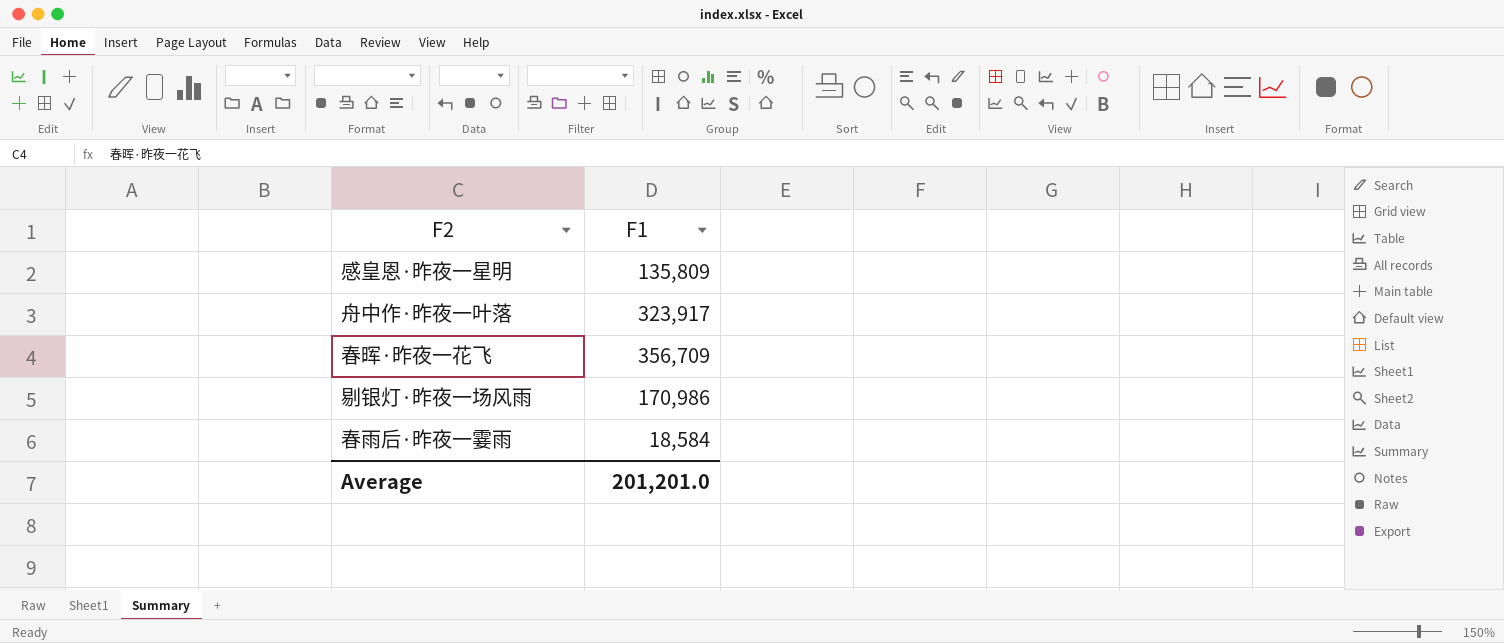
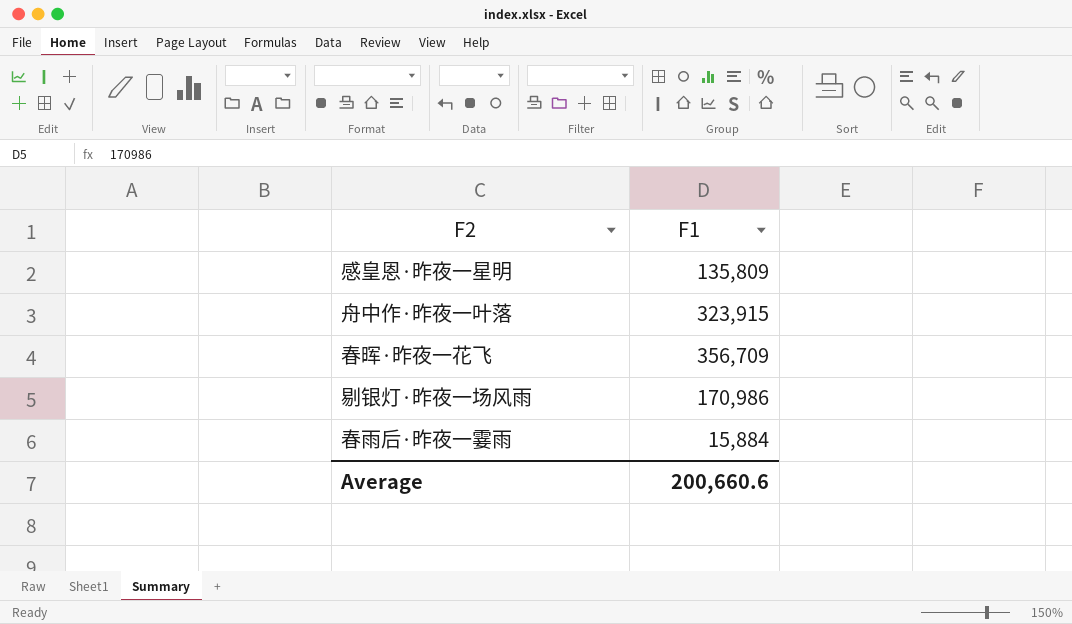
舟中作·昨夜一叶落 | F1: 323,917 -> 323,915
春雨后·昨夜一霎雨 | F1: 18,584 -> 15,884
Average | F1: 201,201.0 -> 200,660.6

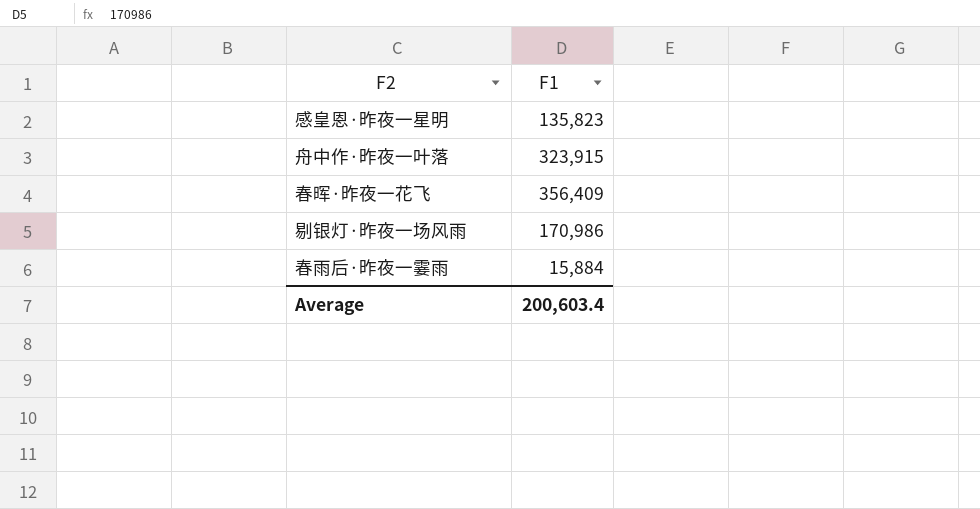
感皇恩·昨夜一星明 | F1: 135,809 -> 135,823
春晖·昨夜一花飞 | F1: 356,709 -> 356,409
Average | F1: 200,660.6 -> 200,603.4

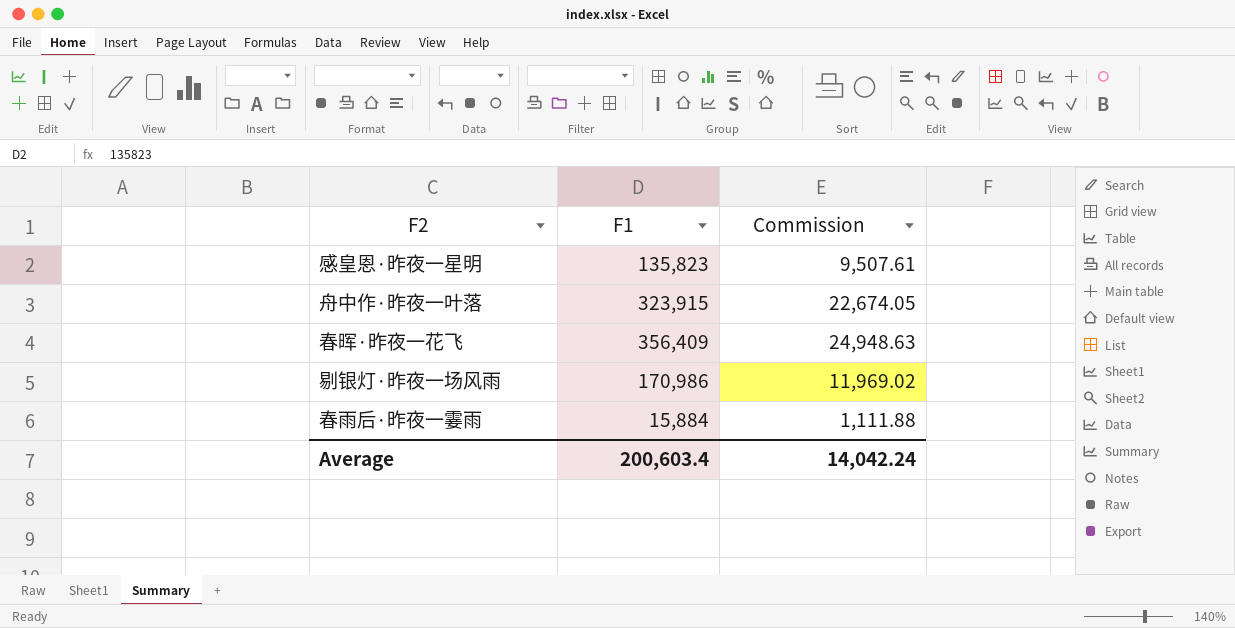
column Commission | formula: none -> [F1] * 0.07

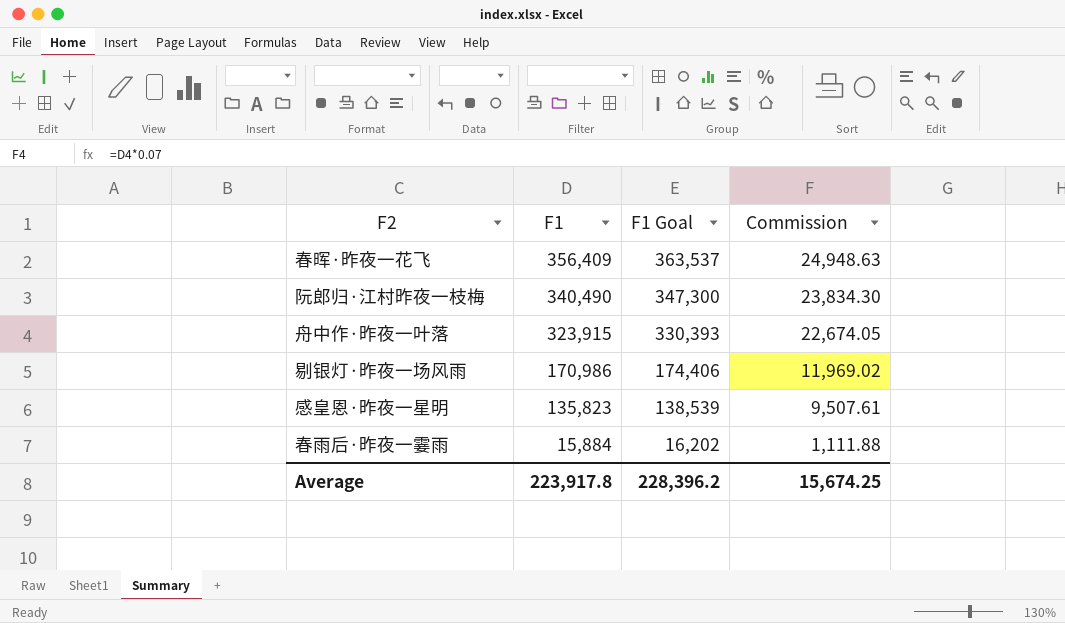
row order: none -> F1 descending
column F1 Goal | formula: none -> [F1] * 1.02
row 阮郎归·江村昨夜一枝梅: none -> 340,490 | 347,300 | 23,834.30
Average | F1: 200,603.4 -> 223,917.8
Average | Commission: 14,042.24 -> 15,674.25

